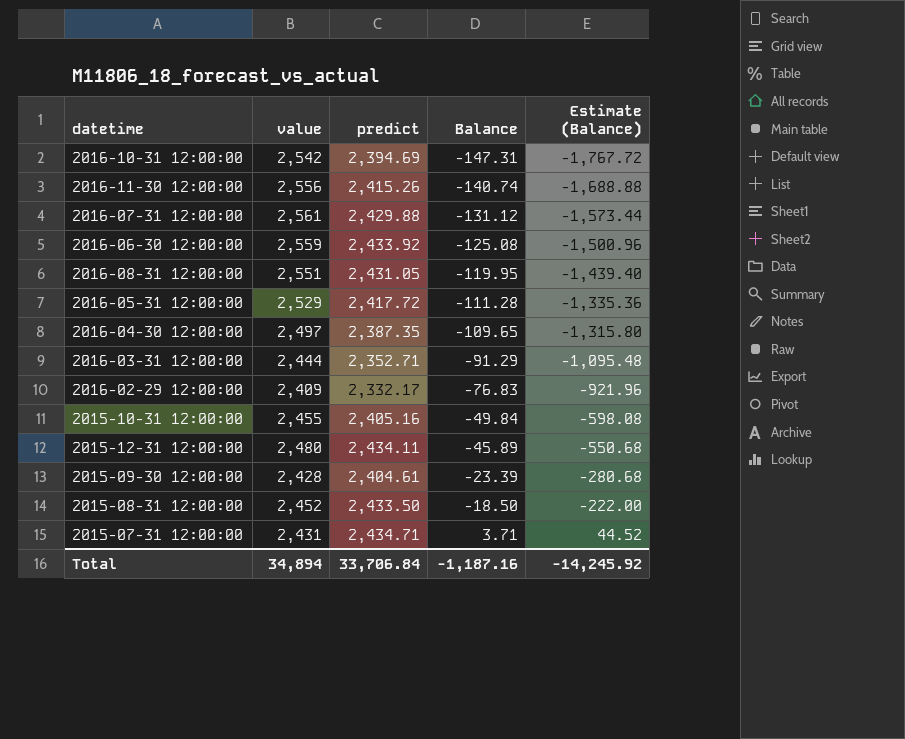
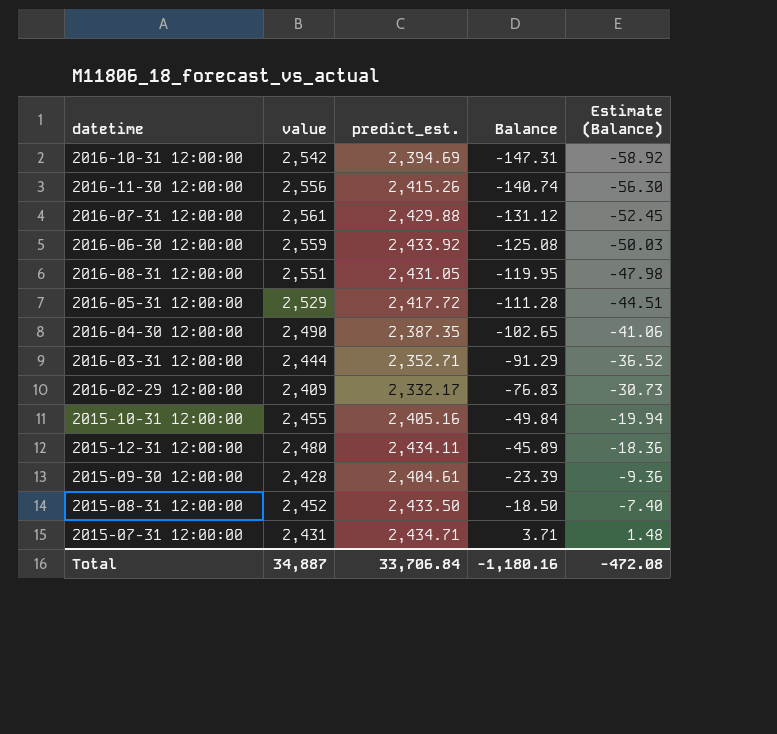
column name: predict -> predict_est.
column Estimate (Balance) | formula: [Balance] * 12 -> [Balance] * 0.4
2016-04-30 12:00:00 | value: 2,497 -> 2,490
2016-04-30 12:00:00 | Balance: -109.65 -> -102.65
Total | value: 34,894 -> 34,887
Total | Balance: -1,187.16 -> -1,180.16
Total | Estimate (Balance): -14,245.92 -> -472.08

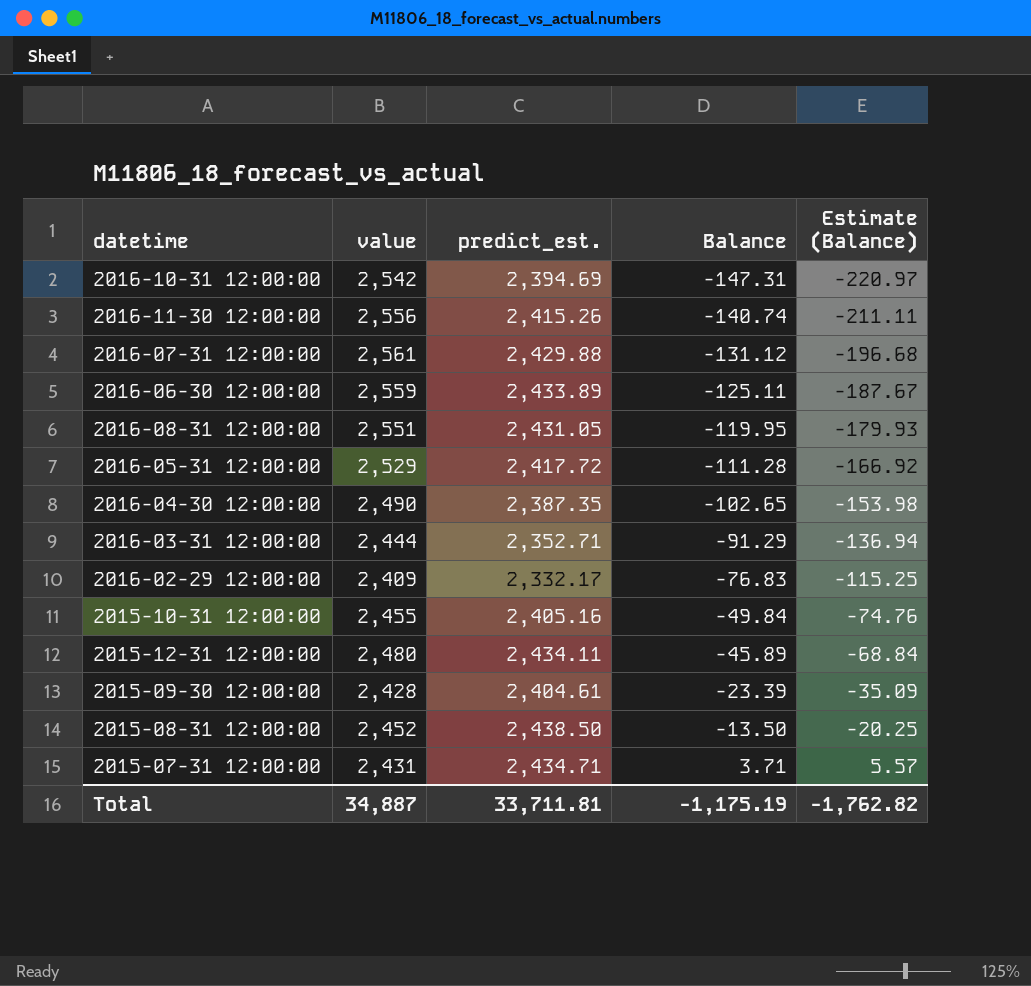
column Estimate (Balance) | formula: [Balance] * 0.4 -> [Balance] * 1.5
2016-06-30 12:00:00 | predict_est.: 2,433.92 -> 2,433.89
2016-06-30 12:00:00 | Balance: -125.08 -> -125.11
2015-08-31 12:00:00 | predict_est.: 2,433.50 -> 2,438.50
2015-08-31 12:00:00 | Balance: -18.50 -> -13.50
Total | predict_est.: 33,706.84 -> 33,711.81
Total | Balance: -1,180.16 -> -1,175.19
Total | Estimate (Balance): -472.08 -> -1,762.82

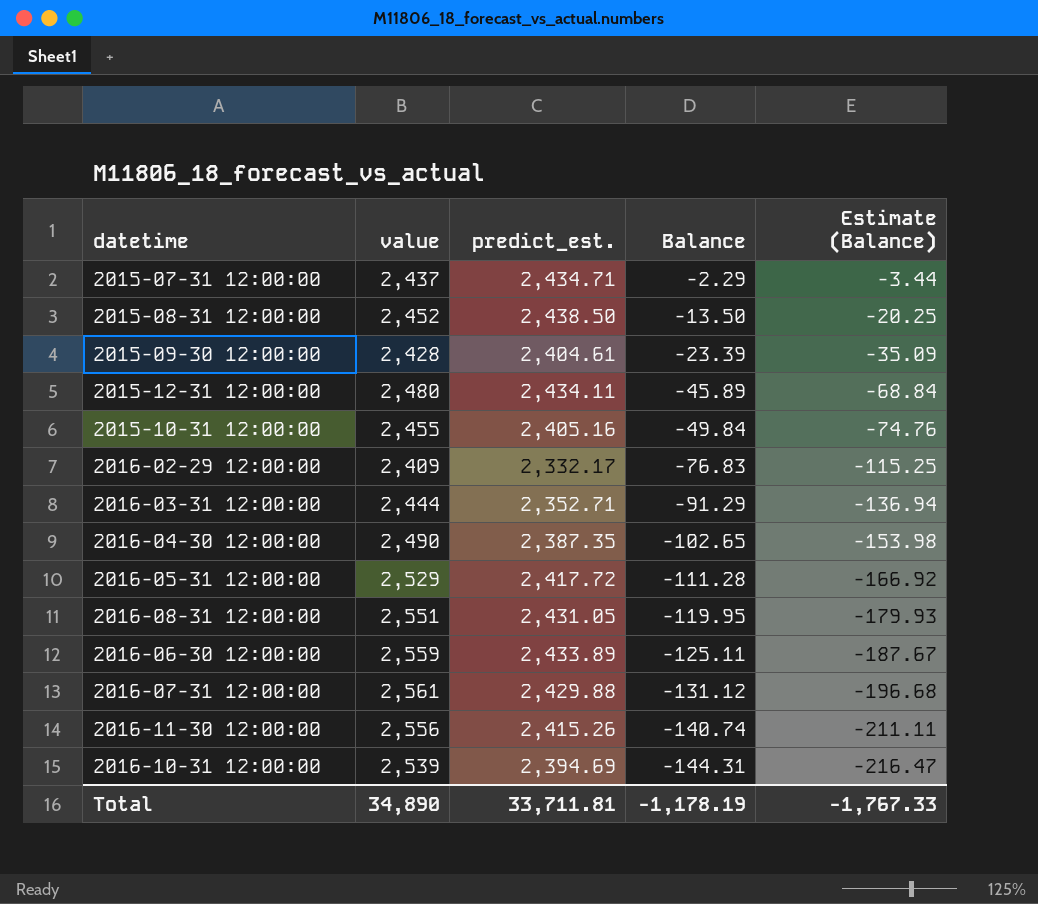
row order: Balance ascending -> Balance descending
2015-07-31 12:00:00 | value: 2,431 -> 2,437
2015-07-31 12:00:00 | Balance: 3.71 -> -2.29
2015-07-31 12:00:00 | Estimate (Balance): 5.57 -> -3.44
2016-10-31 12:00:00 | value: 2,542 -> 2,539
2016-10-31 12:00:00 | Balance: -147.31 -> -144.31
2016-10-31 12:00:00 | Estimate (Balance): -220.97 -> -216.47
Total | value: 34,887 -> 34,890
Total | Balance: -1,175.19 -> -1,178.19
Total | Estimate (Balance): -1,762.82 -> -1,767.33

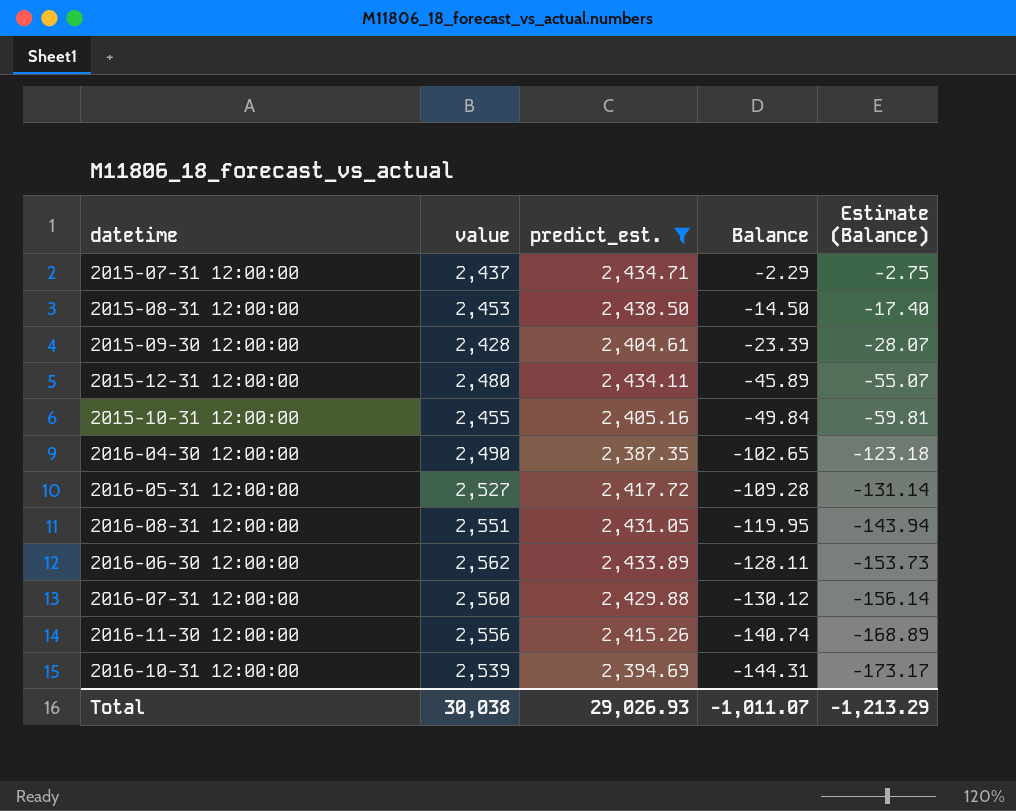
filter: none -> predict_est. >= 2,387.35
column Estimate (Balance) | formula: [Balance] * 1.5 -> [Balance] * 1.2
2015-08-31 12:00:00 | value: 2,452 -> 2,453
2015-08-31 12:00:00 | Balance: -13.50 -> -14.50
2016-05-31 12:00:00 | value: 2,529 -> 2,527
2016-05-31 12:00:00 | Balance: -111.28 -> -109.28
2016-06-30 12:00:00 | value: 2,559 -> 2,562
2016-06-30 12:00:00 | Balance: -125.11 -> -128.11
2016-07-31 12:00:00 | value: 2,561 -> 2,560
2016-07-31 12:00:00 | Balance: -131.12 -> -130.12
Total | value: 34,890 -> 30,038
Total | predict_est.: 33,711.81 -> 29,026.93
Total | Balance: -1,178.19 -> -1,011.07
Total | Estimate (Balance): -1,767.33 -> -1,213.29

